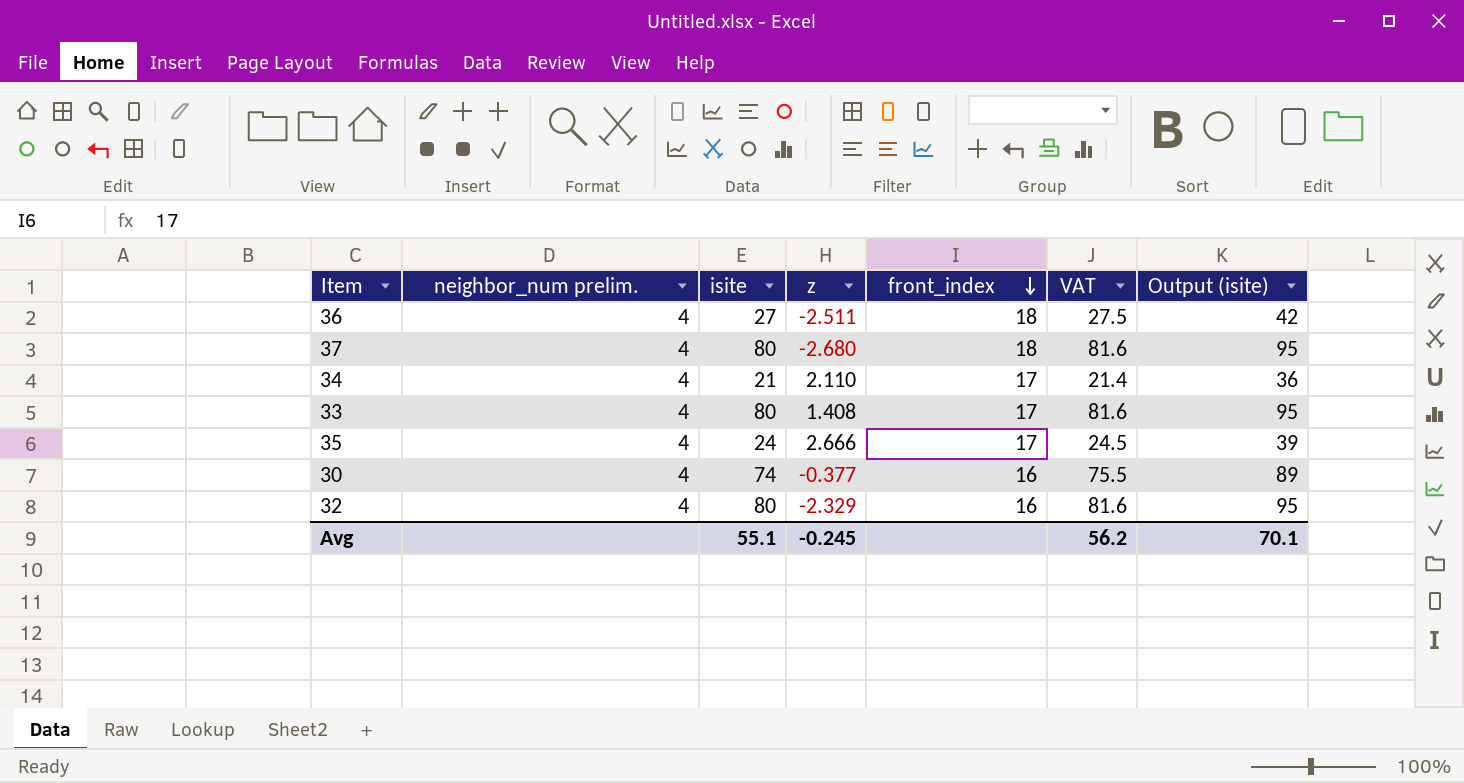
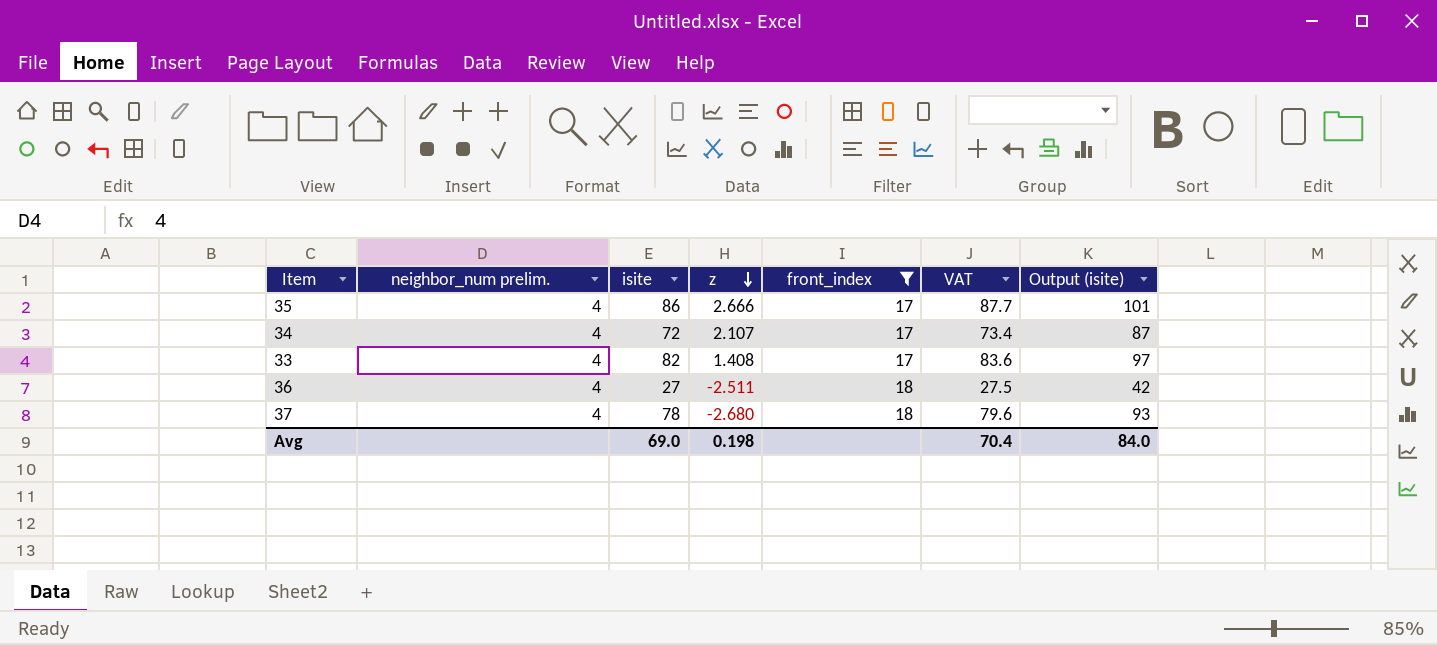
filter: none -> front_index != 16
row order: front_index descending -> z descending
35 | isite: 24 -> 86
35 | VAT: 24.5 -> 87.7
35 | Output (isite): 39 -> 101
34 | isite: 21 -> 72
34 | z: 2.110 -> 2.107
34 | VAT: 21.4 -> 73.4
34 | Output (isite): 36 -> 87
33 | isite: 80 -> 82
33 | VAT: 81.6 -> 83.6
33 | Output (isite): 95 -> 97
37 | isite: 80 -> 78
37 | VAT: 81.6 -> 79.6
37 | Output (isite): 95 -> 93
Avg | isite: 55.1 -> 69.0
Avg | z: -0.245 -> 0.198
Avg | VAT: 56.2 -> 70.4
Avg | Output (isite): 70.1 -> 84.0

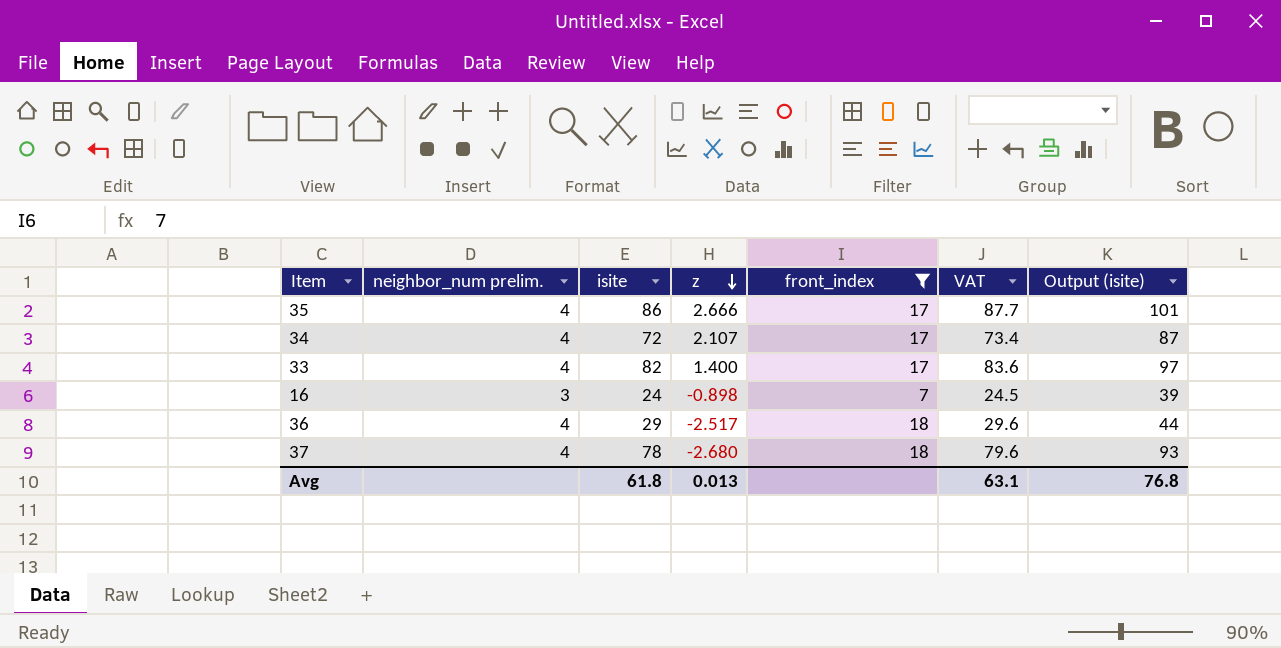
33 | z: 1.408 -> 1.400
row 16: none -> 3 | 24 | -0.898 | 7 | 24.5 | 39
36 | isite: 27 -> 29
36 | z: -2.511 -> -2.517
36 | VAT: 27.5 -> 29.6
36 | Output (isite): 42 -> 44
Avg | isite: 69.0 -> 61.8
Avg | z: 0.198 -> 0.013
Avg | VAT: 70.4 -> 63.1
Avg | Output (isite): 84.0 -> 76.8

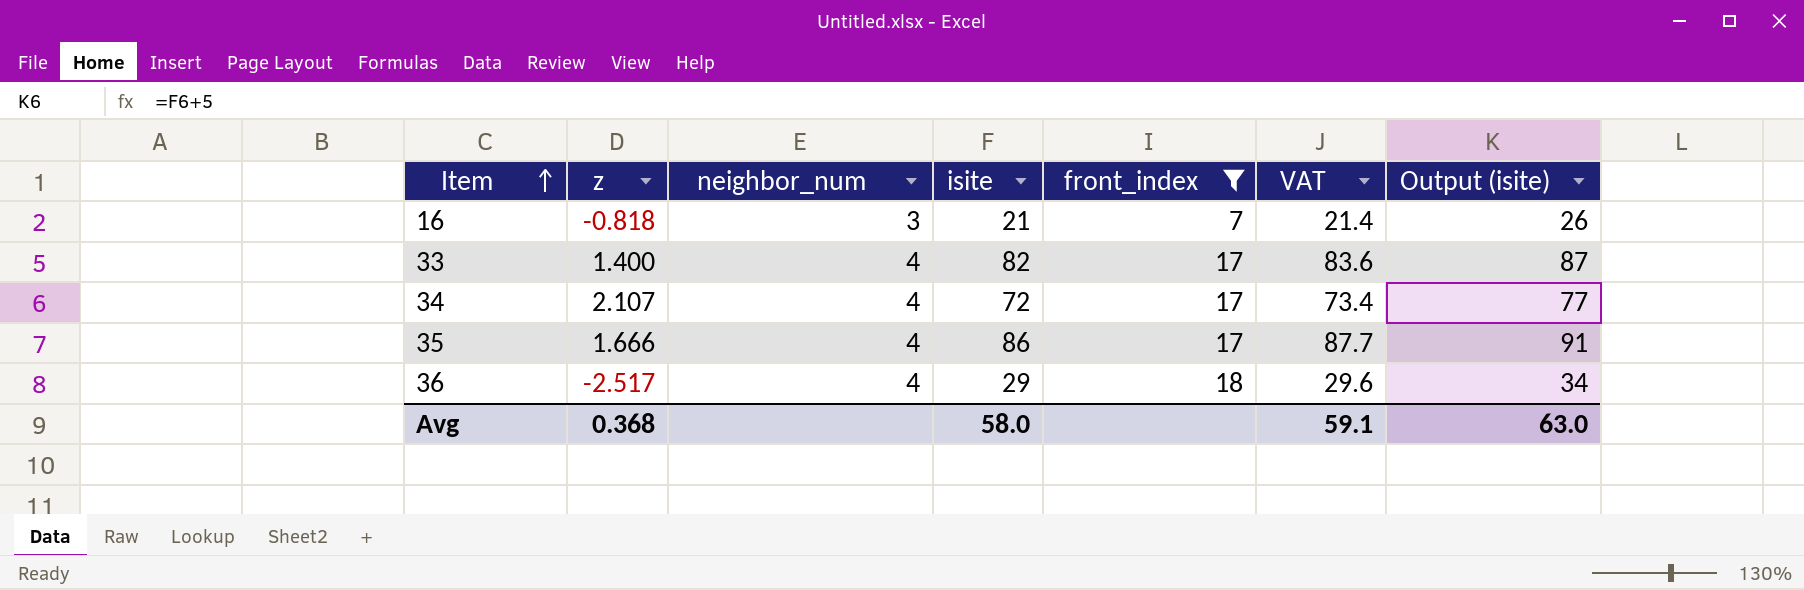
row order: z descending -> Item ascending
column z | position: 4 -> 2
column name: neighbor_num prelim. -> neighbor_num
column Output (isite) | formula: [isite] + 15 -> [isite] + 5
row 37: 4 | 78 | -2.680 | 18 | 79.6 | 93 -> none
16 | z: -0.898 -> -0.818
16 | isite: 24 -> 21
16 | VAT: 24.5 -> 21.4
35 | z: 2.666 -> 1.666
Avg | z: 0.013 -> 0.368
Avg | isite: 61.8 -> 58.0
Avg | VAT: 63.1 -> 59.1
Avg | Output (isite): 76.8 -> 63.0

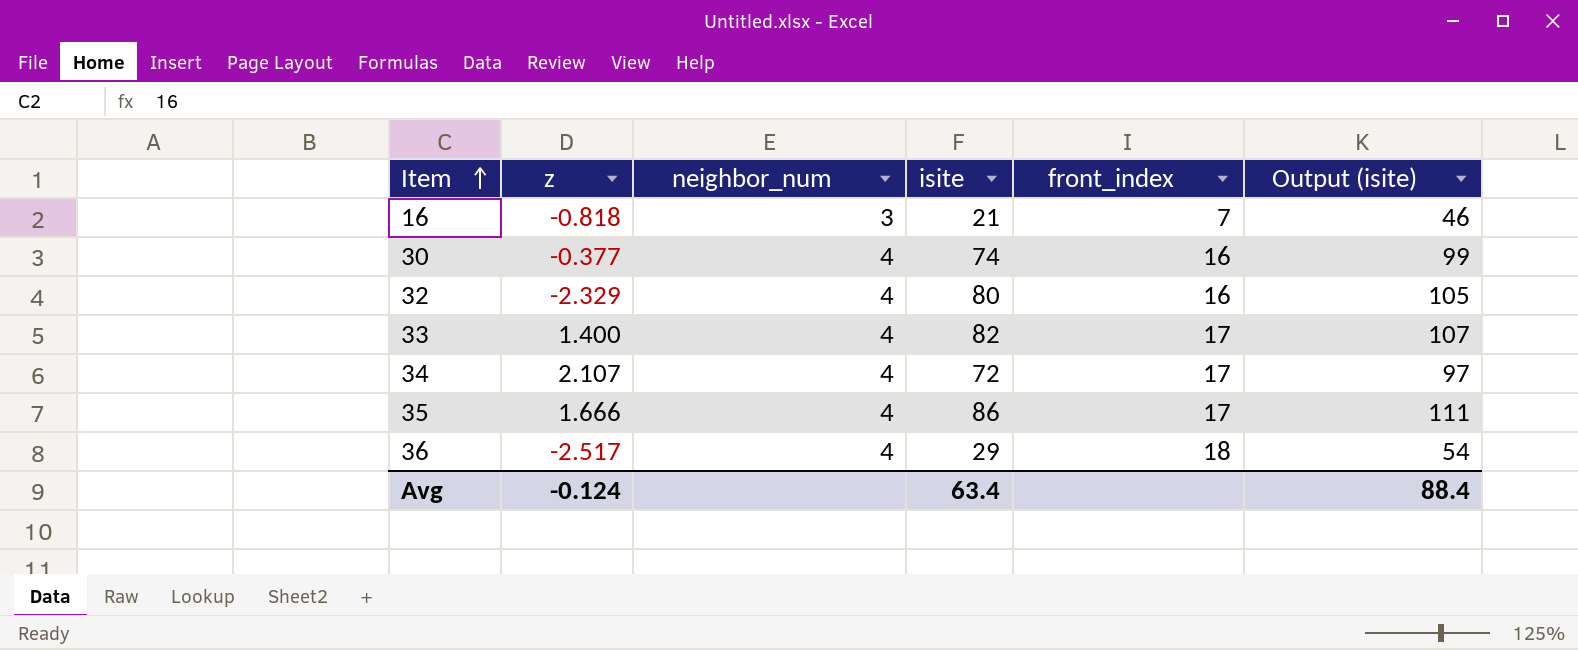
filter: front_index != 16 -> none
column VAT | formula: [isite] * 1.02 -> none
column Output (isite) | formula: [isite] + 5 -> [isite] + 25
Avg | z: 0.368 -> -0.124
Avg | isite: 58.0 -> 63.4
Avg | Output (isite): 63.0 -> 88.4

